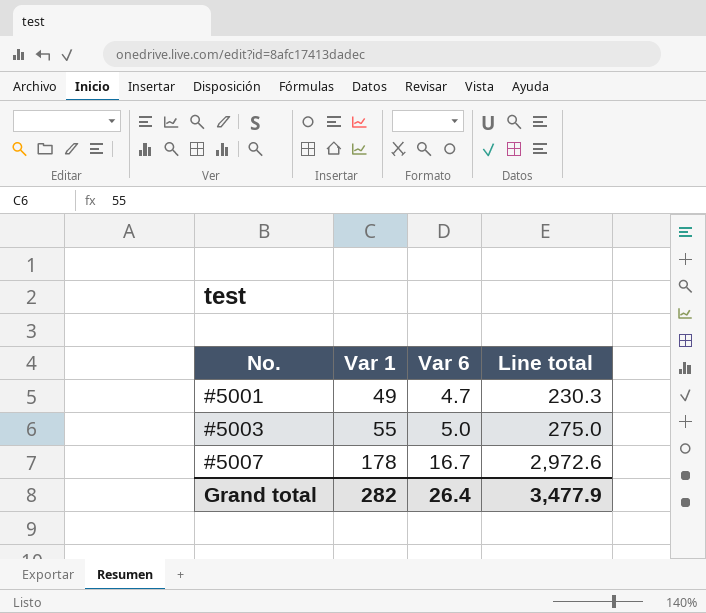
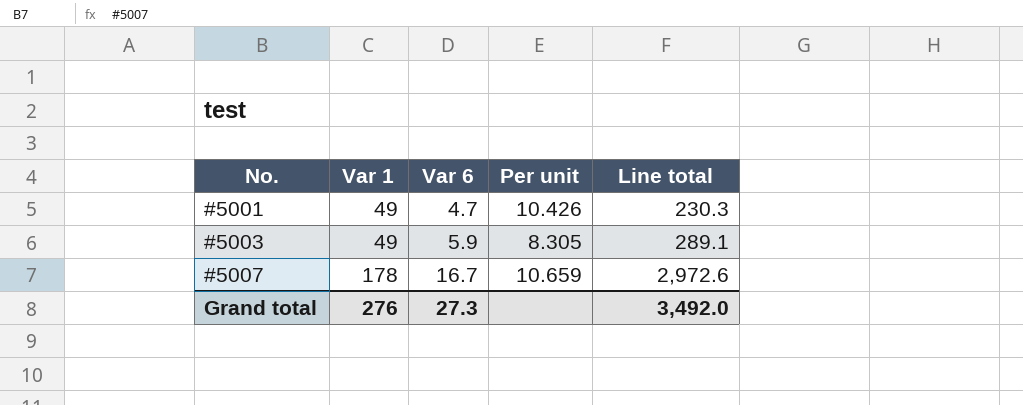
column Per unit | formula: none -> [Var 1] / [Var 6]
#5003 | Var 1: 55 -> 49
#5003 | Var 6: 5.0 -> 5.9
#5003 | Line total: 275.0 -> 289.1
Grand total | Var 1: 282 -> 276
Grand total | Var 6: 26.4 -> 27.3
Grand total | Line total: 3,477.9 -> 3,492.0

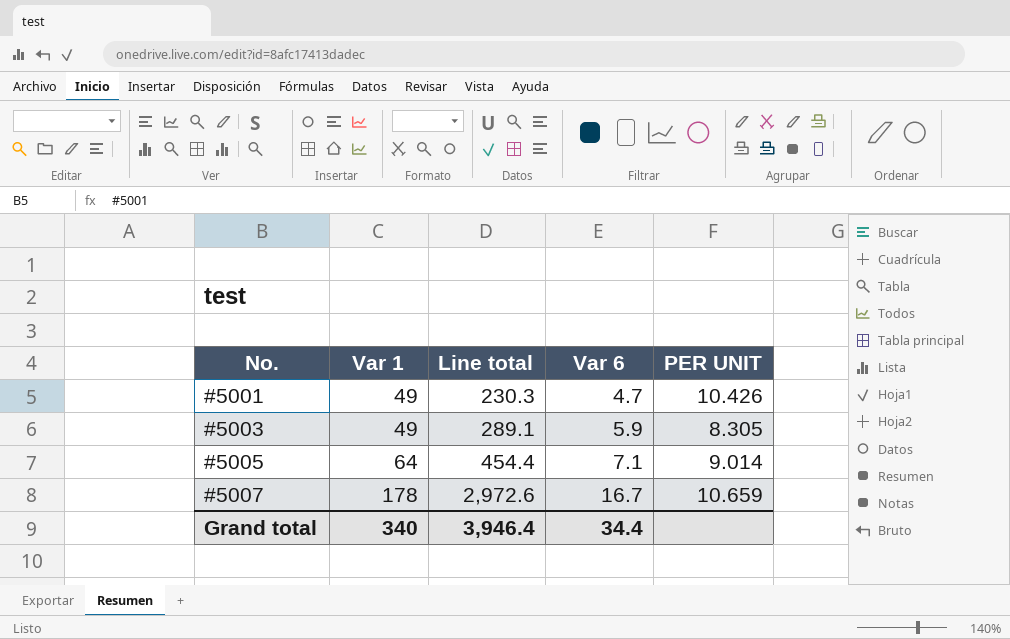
column Line total | position: 5 -> 3
column name: Per unit -> PER UNIT
row #5005: none -> 64 | 454.4 | 7.1 | 9.014
Grand total | Var 1: 276 -> 340
Grand total | Line total: 3,492.0 -> 3,946.4
Grand total | Var 6: 27.3 -> 34.4

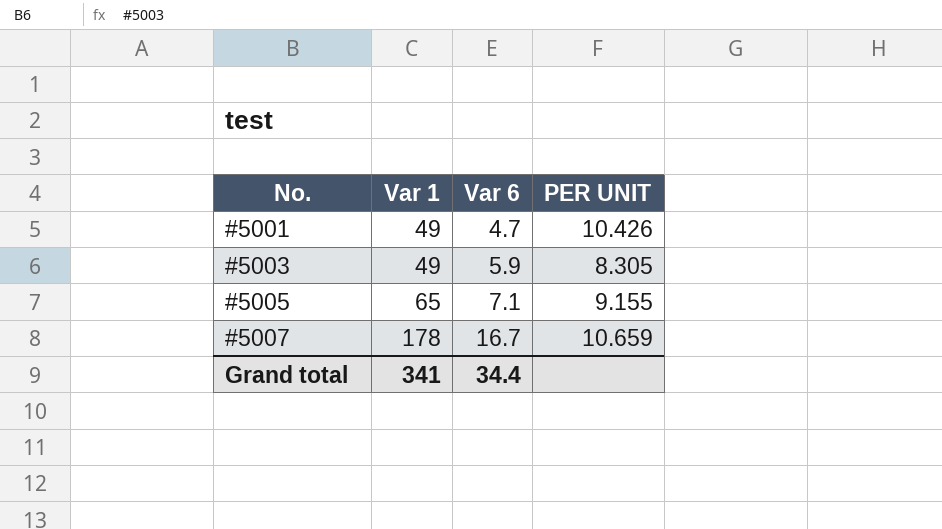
column Line total | formula: [Var 1] * [Var 6] -> none
#5005 | Var 1: 64 -> 65
#5005 | PER UNIT: 9.014 -> 9.155
Grand total | Var 1: 340 -> 341

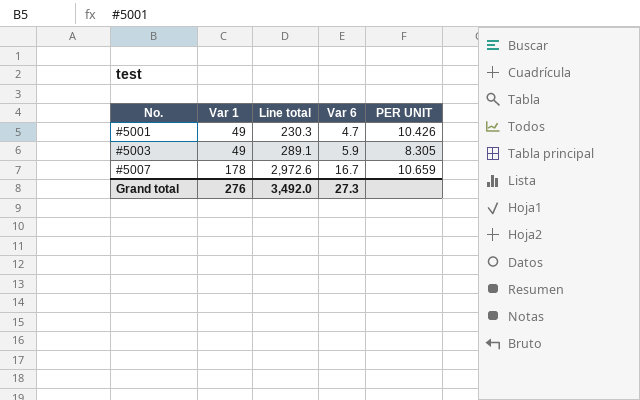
column Line total | formula: none -> [Var 1] * [Var 6]
row #5005: 65 | 7.1 | 9.155 -> none
Grand total | Var 1: 341 -> 276
Grand total | Var 6: 34.4 -> 27.3

